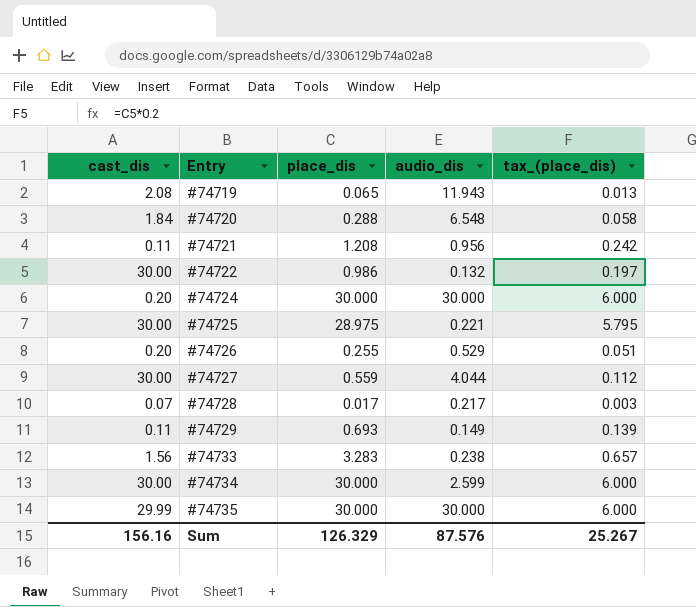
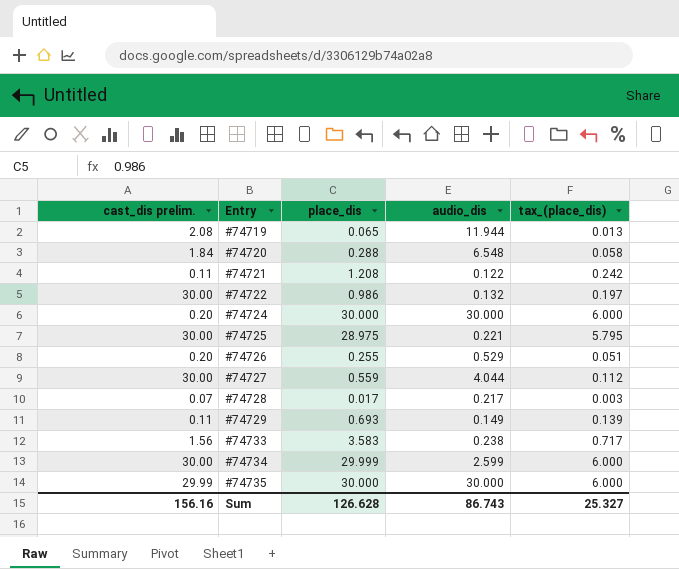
column name: cast_dis -> cast_dis prelim.
#74719 | audio_dis: 11.943 -> 11.944
#74721 | audio_dis: 0.956 -> 0.122
#74733 | place_dis: 3.283 -> 3.583
#74733 | tax_(place_dis): 0.657 -> 0.717
#74734 | place_dis: 30.000 -> 29.999
Sum | place_dis: 126.329 -> 126.628
Sum | audio_dis: 87.576 -> 86.743
Sum | tax_(place_dis): 25.267 -> 25.327

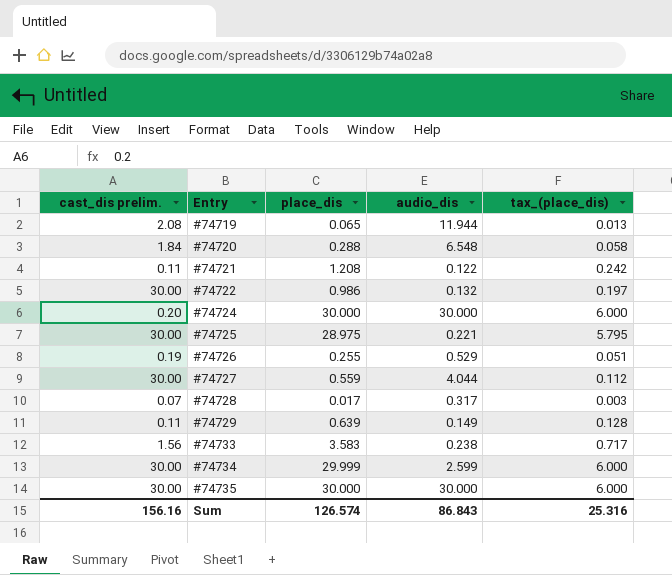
#74726 | cast_dis prelim.: 0.20 -> 0.19
#74728 | audio_dis: 0.217 -> 0.317
#74729 | place_dis: 0.693 -> 0.639
#74729 | tax_(place_dis): 0.139 -> 0.128
#74735 | cast_dis prelim.: 29.99 -> 30.00
Sum | place_dis: 126.628 -> 126.574
Sum | audio_dis: 86.743 -> 86.843
Sum | tax_(place_dis): 25.327 -> 25.316

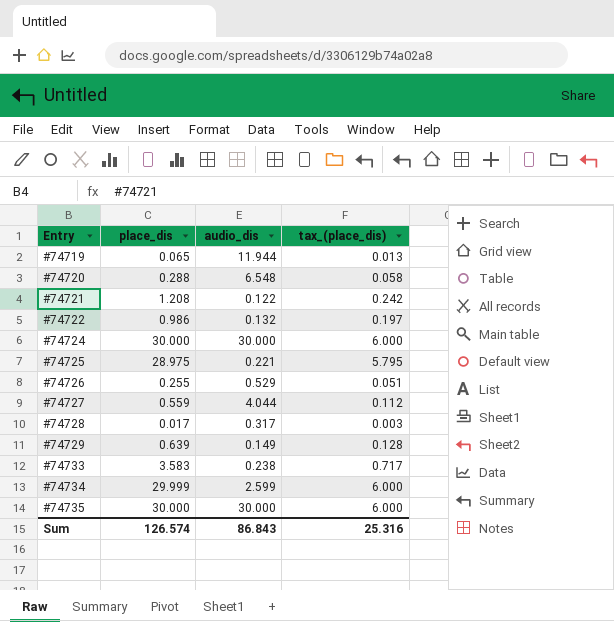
column cast_dis prelim. | position: 1 -> none

